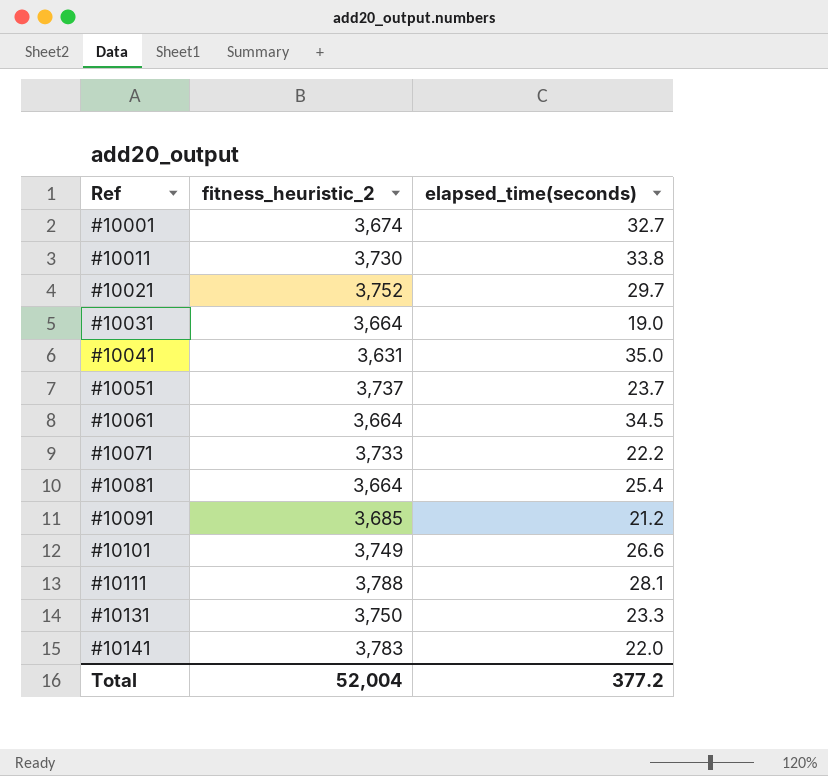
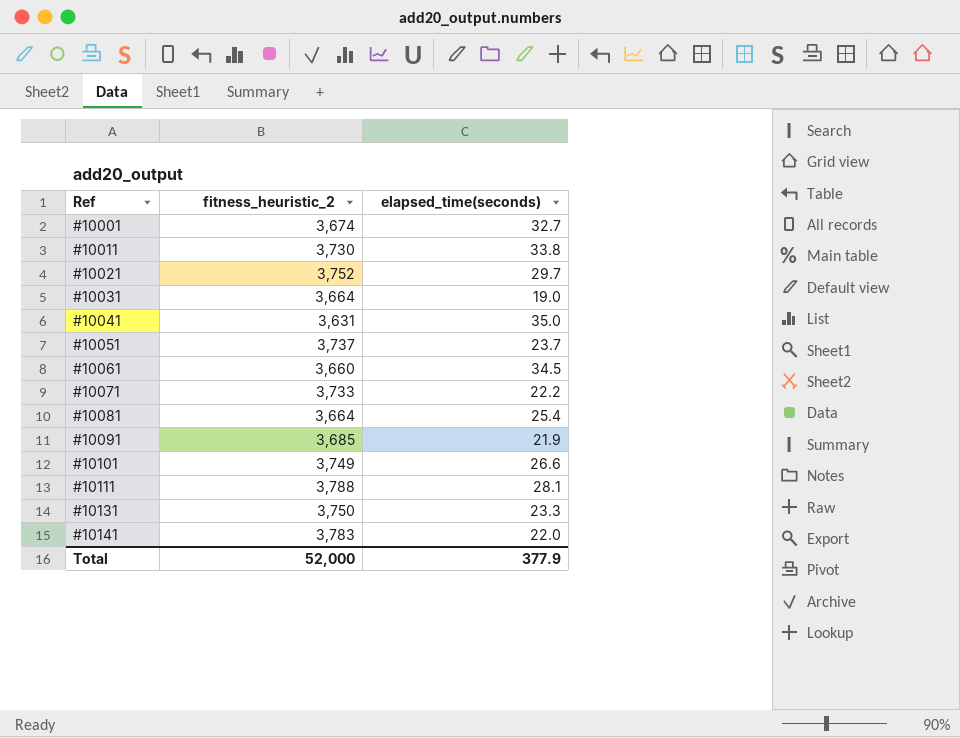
#10061 | fitness_heuristic_2: 3,664 -> 3,660
#10091 | elapsed_time(seconds): 21.2 -> 21.9
Total | fitness_heuristic_2: 52,004 -> 52,000
Total | elapsed_time(seconds): 377.2 -> 377.9

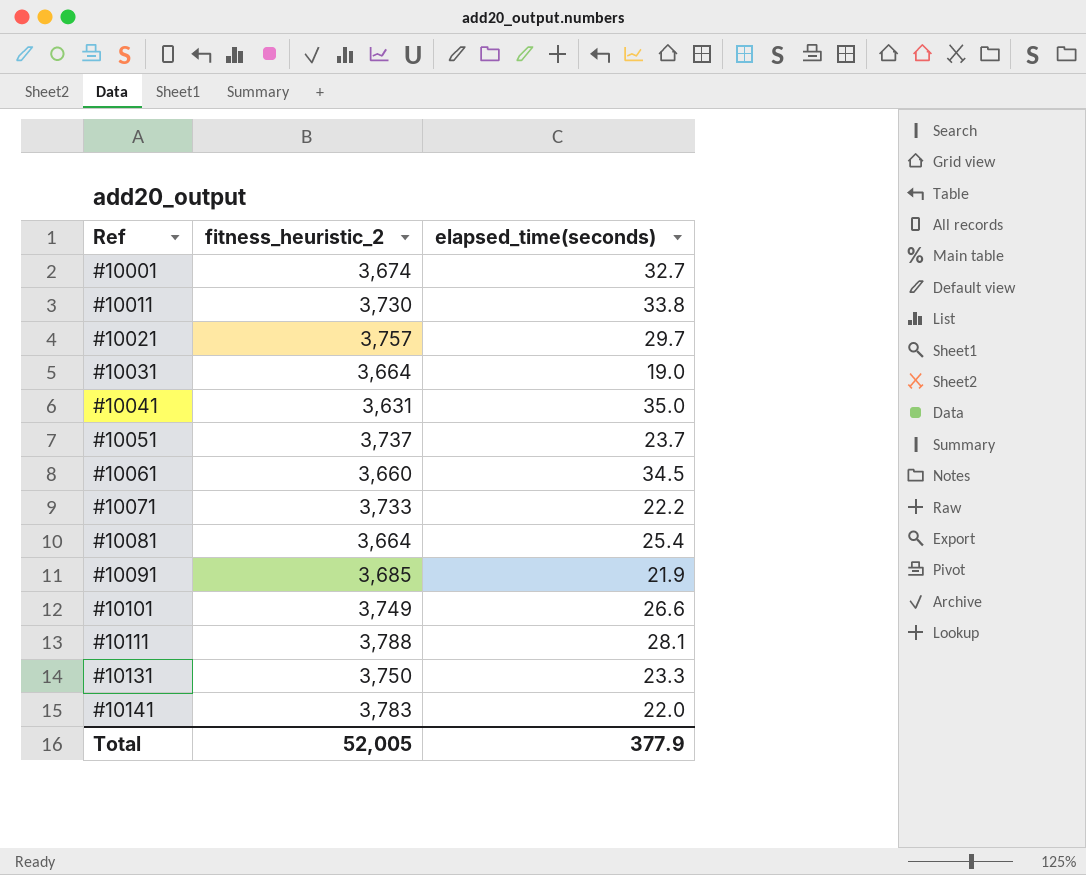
#10021 | fitness_heuristic_2: 3,752 -> 3,757
Total | fitness_heuristic_2: 52,000 -> 52,005

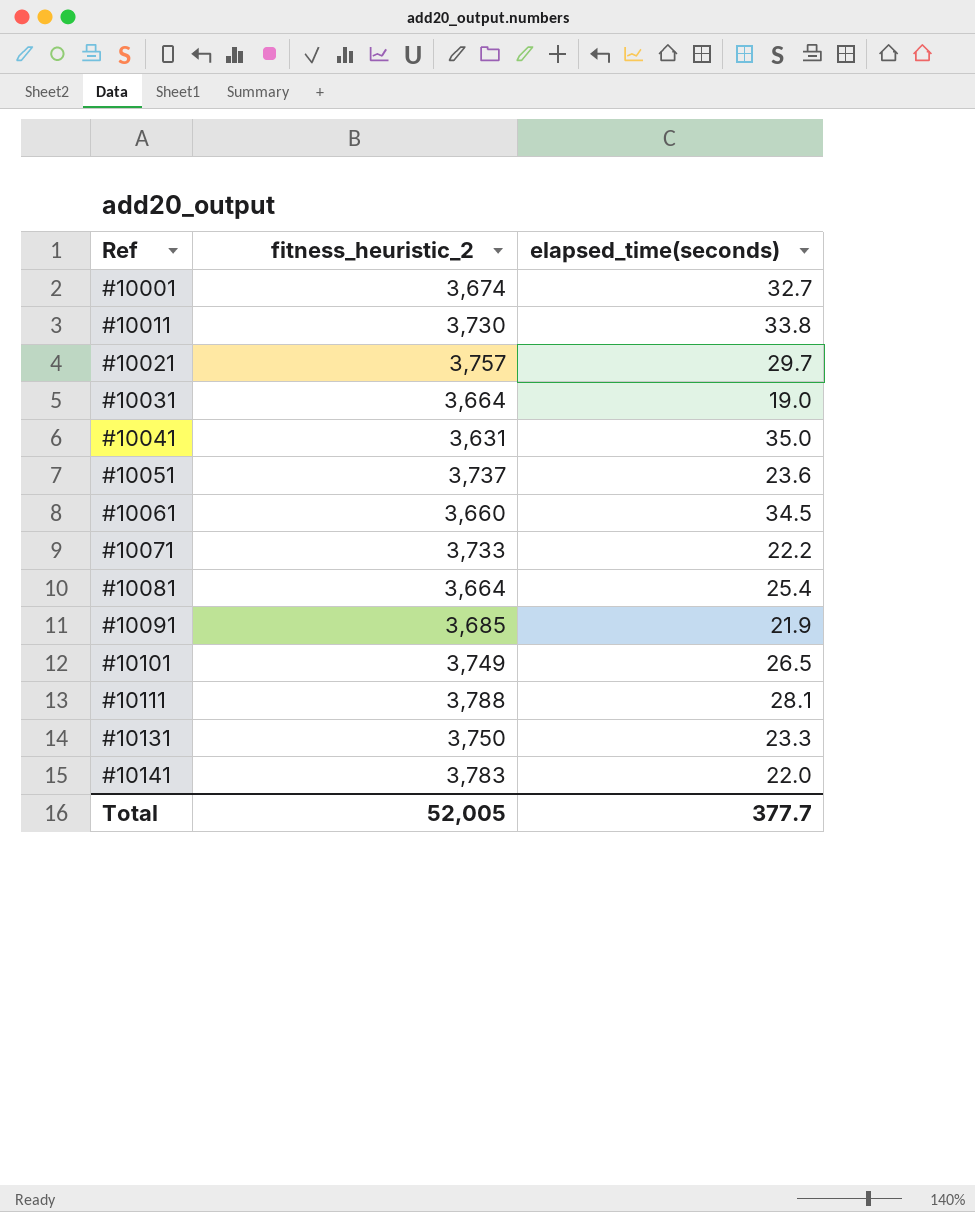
#10051 | elapsed_time(seconds): 23.7 -> 23.6
#10101 | elapsed_time(seconds): 26.6 -> 26.5
Total | elapsed_time(seconds): 377.9 -> 377.7

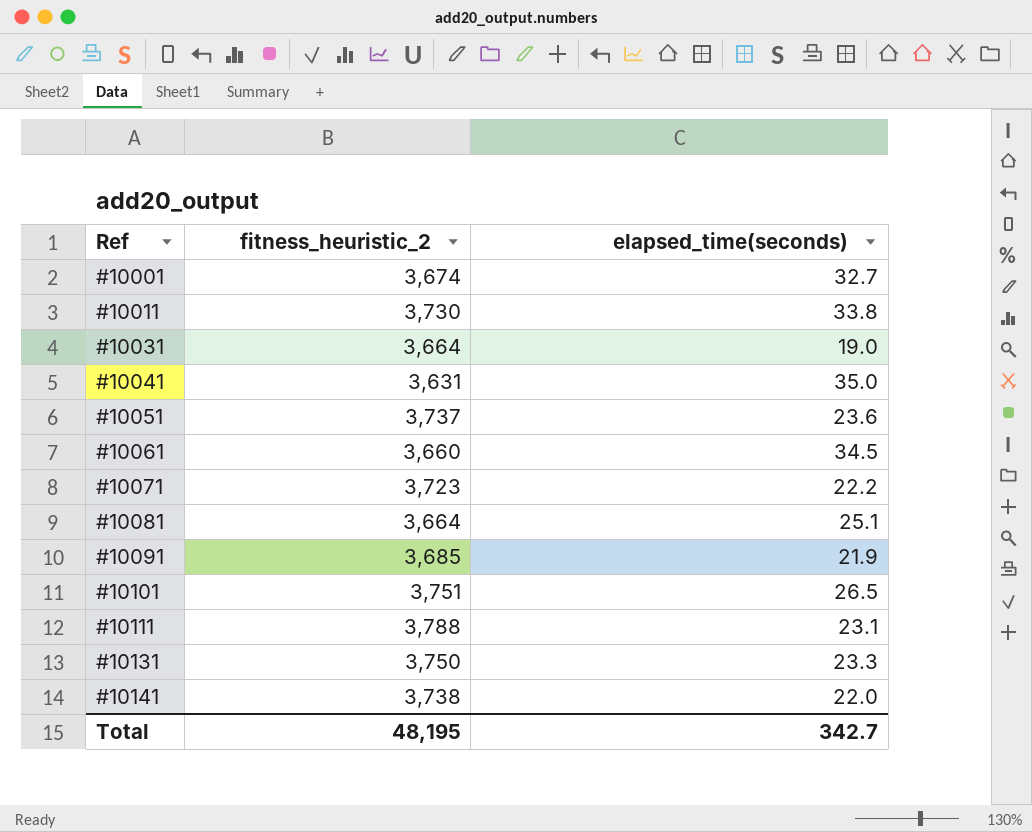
row #10021: 3,757 | 29.7 -> none
#10071 | fitness_heuristic_2: 3,733 -> 3,723
#10081 | elapsed_time(seconds): 25.4 -> 25.1
#10101 | fitness_heuristic_2: 3,749 -> 3,751
#10111 | elapsed_time(seconds): 28.1 -> 23.1
#10141 | fitness_heuristic_2: 3,783 -> 3,738
Total | fitness_heuristic_2: 52,005 -> 48,195
Total | elapsed_time(seconds): 377.7 -> 342.7

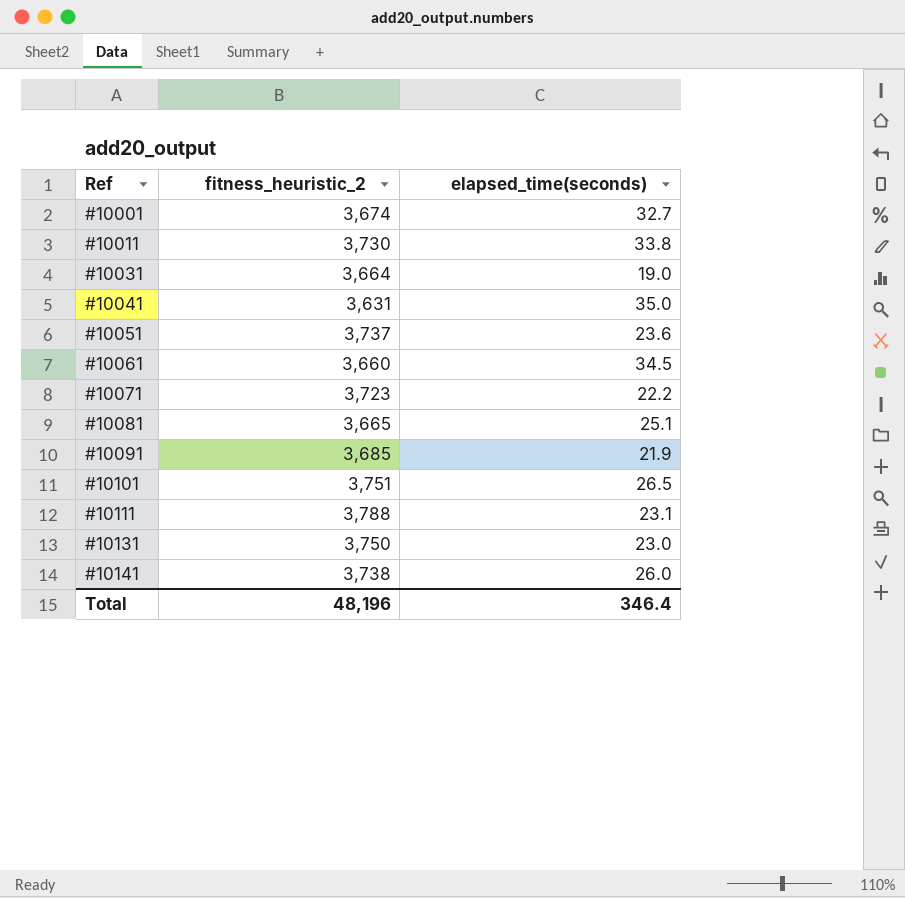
#10081 | fitness_heuristic_2: 3,664 -> 3,665
#10131 | elapsed_time(seconds): 23.3 -> 23.0
#10141 | elapsed_time(seconds): 22.0 -> 26.0
Total | fitness_heuristic_2: 48,195 -> 48,196
Total | elapsed_time(seconds): 342.7 -> 346.4

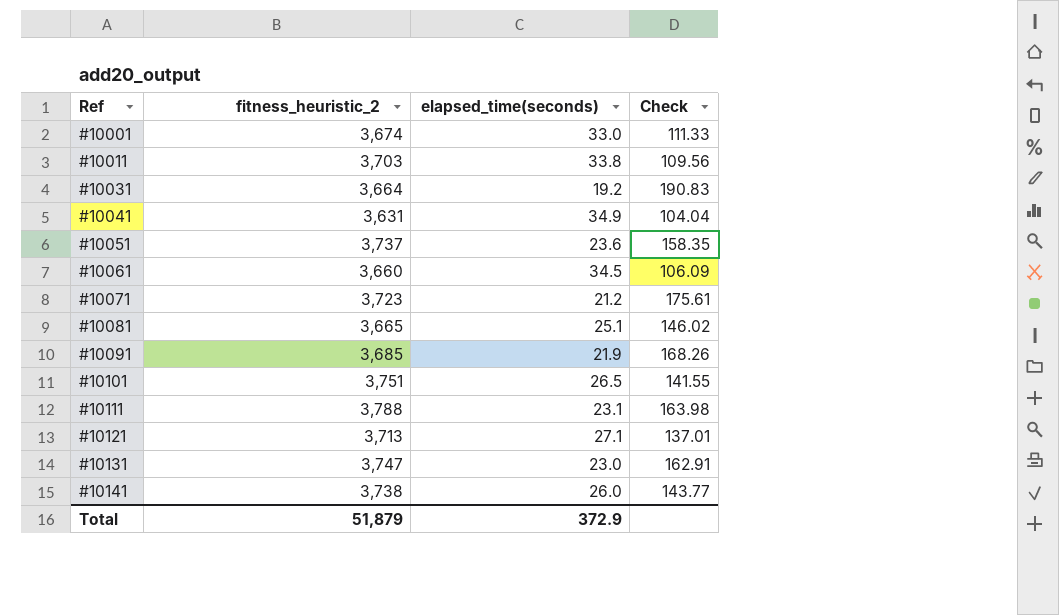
column Check | formula: none -> [fitness_heuristic_2] / [elapsed_time(seconds)]
#10001 | elapsed_time(seconds): 32.7 -> 33.0
#10011 | fitness_heuristic_2: 3,730 -> 3,703
#10031 | elapsed_time(seconds): 19.0 -> 19.2
#10041 | elapsed_time(seconds): 35.0 -> 34.9
#10071 | elapsed_time(seconds): 22.2 -> 21.2
row #10121: none -> 3,713 | 27.1 | 137.01
#10131 | fitness_heuristic_2: 3,750 -> 3,747
Total | fitness_heuristic_2: 48,196 -> 51,879
Total | elapsed_time(seconds): 346.4 -> 372.9

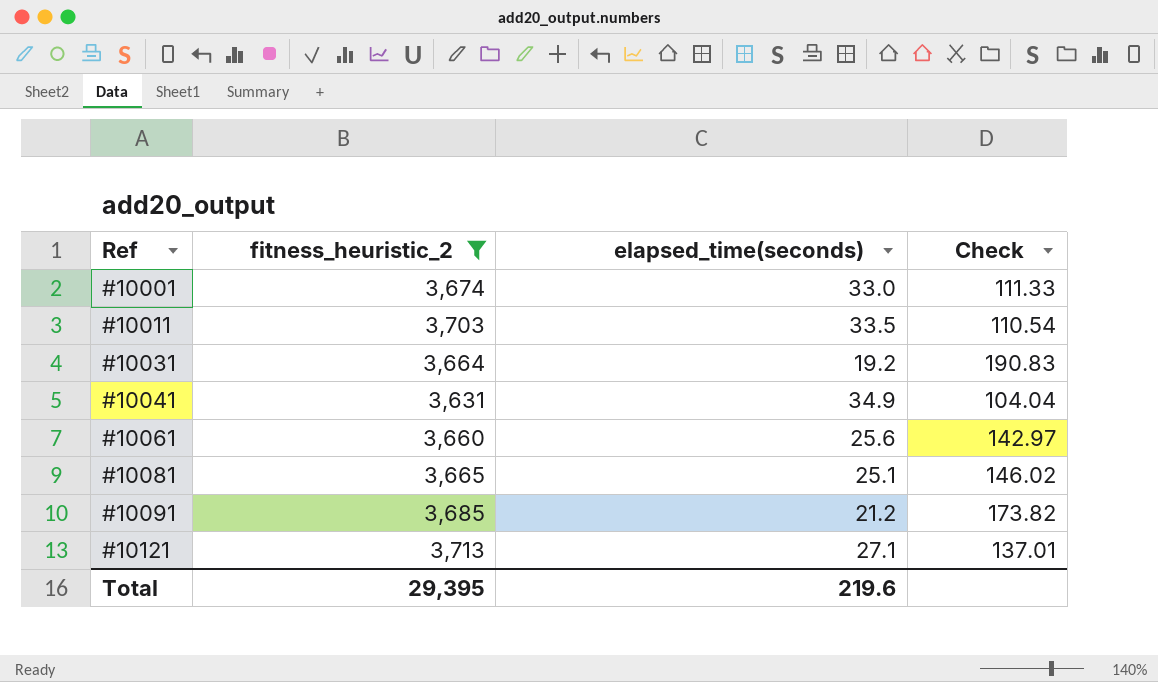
filter: none -> fitness_heuristic_2 <= 3,713
#10011 | elapsed_time(seconds): 33.8 -> 33.5
#10011 | Check: 109.56 -> 110.54
#10061 | elapsed_time(seconds): 34.5 -> 25.6
#10061 | Check: 106.09 -> 142.97
#10091 | elapsed_time(seconds): 21.9 -> 21.2
#10091 | Check: 168.26 -> 173.82
Total | fitness_heuristic_2: 51,879 -> 29,395
Total | elapsed_time(seconds): 372.9 -> 219.6

